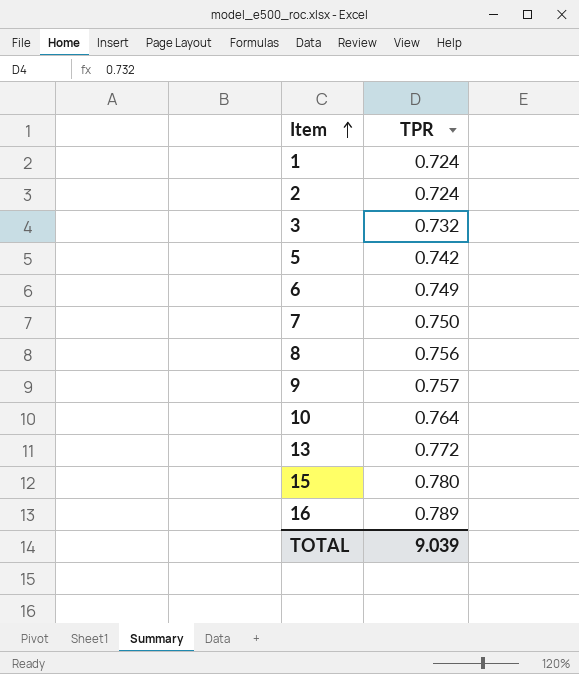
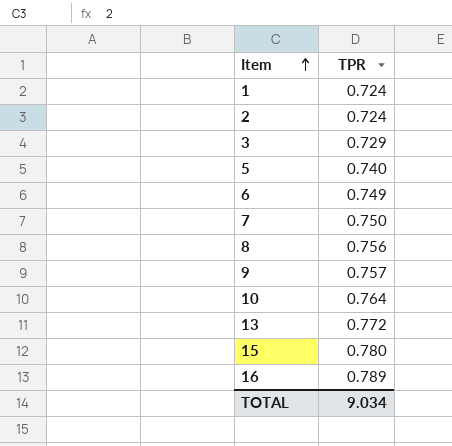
3 | TPR: 0.732 -> 0.729
5 | TPR: 0.742 -> 0.740
TOTAL | TPR: 9.039 -> 9.034

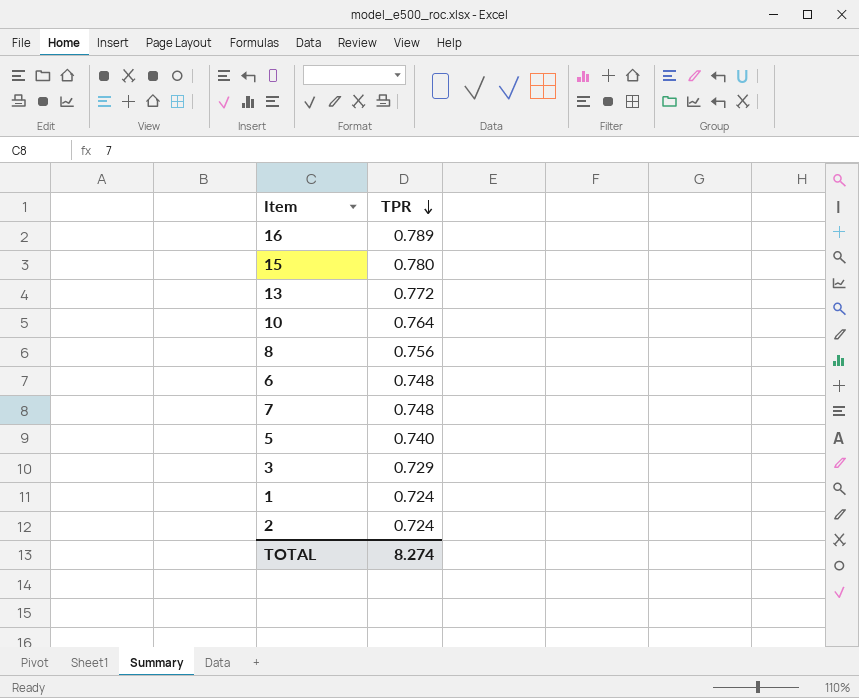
row order: Item ascending -> TPR descending
row 9: 0.757 -> none
6 | TPR: 0.749 -> 0.748
7 | TPR: 0.750 -> 0.748
TOTAL | TPR: 9.034 -> 8.274

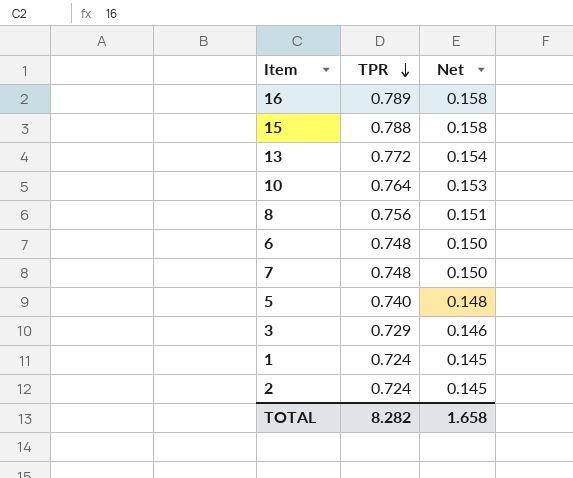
column Net | formula: none -> [TPR] * 0.2
15 | TPR: 0.780 -> 0.788
TOTAL | TPR: 8.274 -> 8.282

